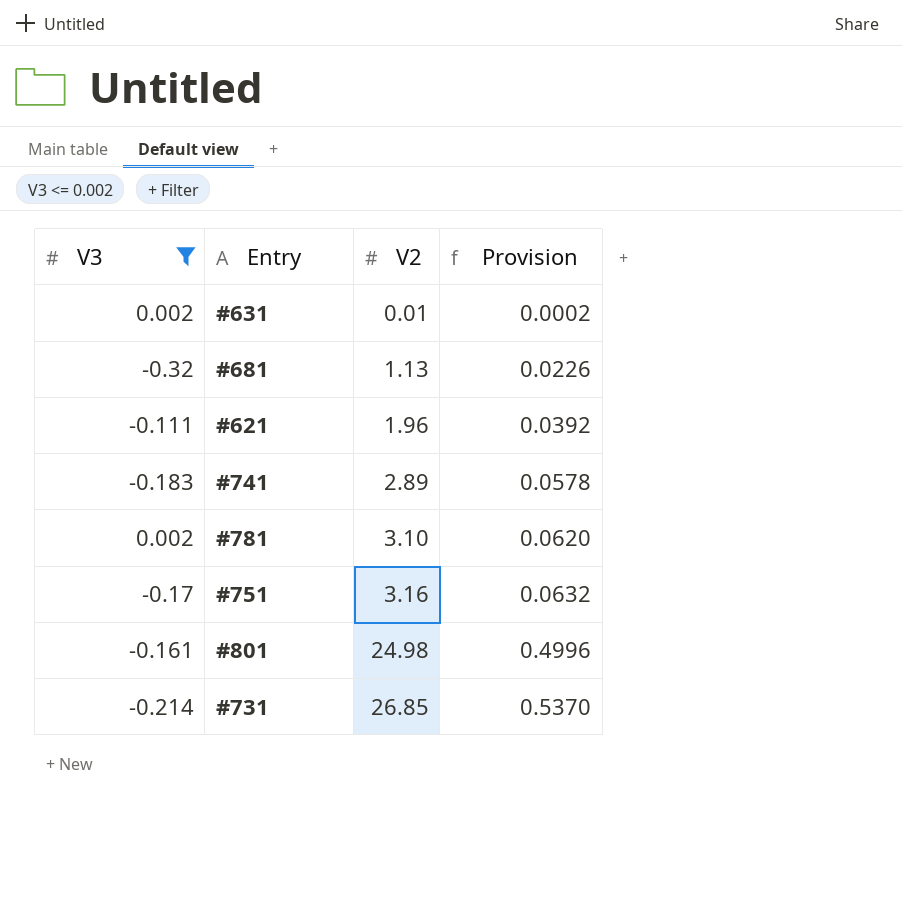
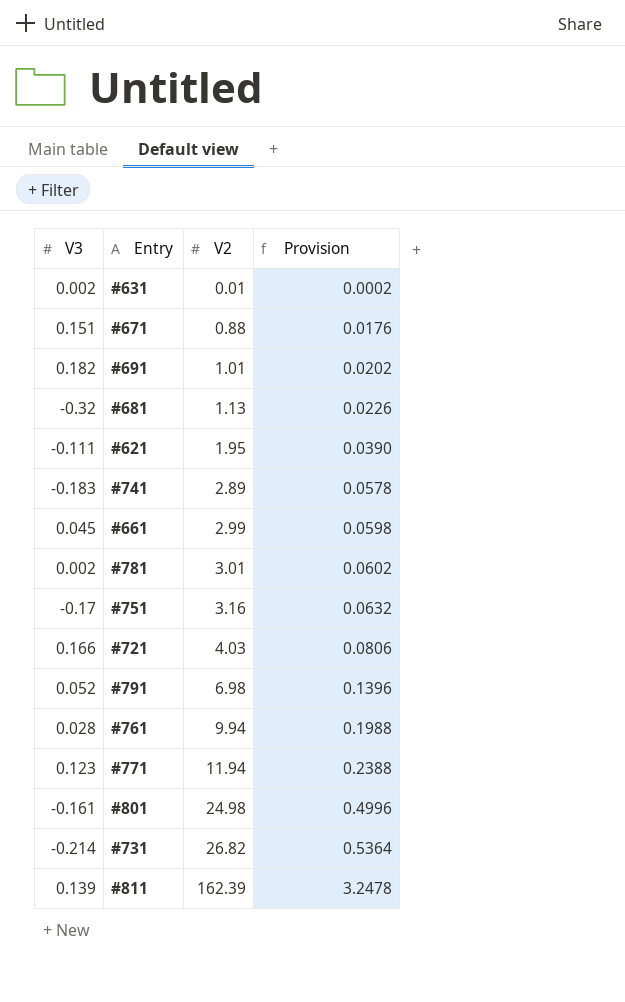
filter: V3 <= 0.002 -> none
#621 | V2: 1.96 -> 1.95
#621 | Provision: 0.0392 -> 0.0390
#781 | V2: 3.10 -> 3.01
#781 | Provision: 0.0620 -> 0.0602
#731 | V2: 26.85 -> 26.82
#731 | Provision: 0.5370 -> 0.5364

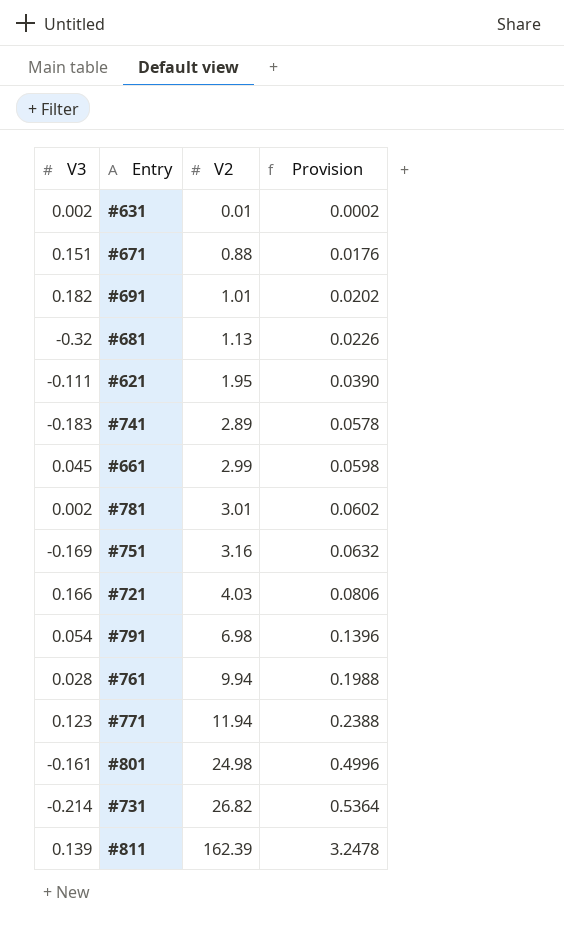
#751 | V3: -0.17 -> -0.169
#791 | V3: 0.052 -> 0.054

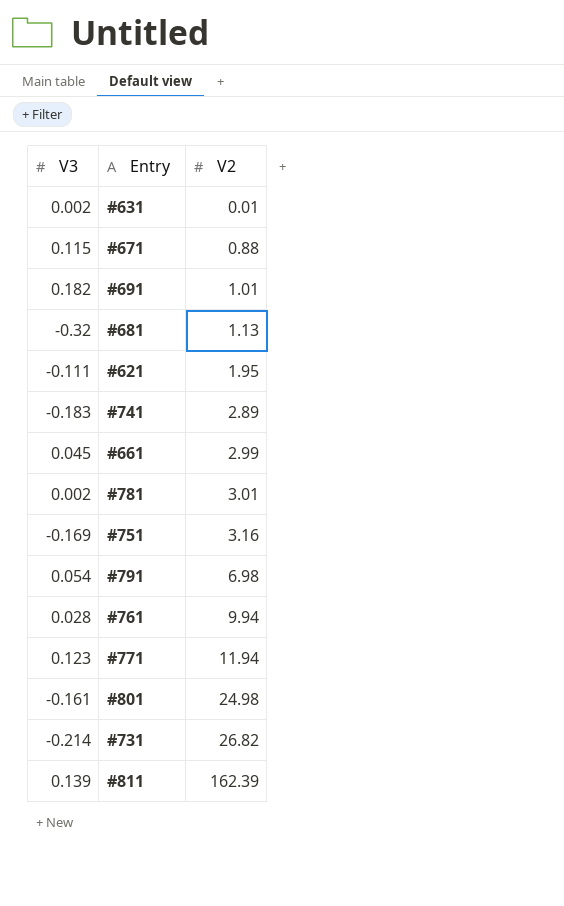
column Provision | formula: [V2] * 0.02 -> none
row #721: 0.166 | 4.03 | 0.0806 -> none
#671 | V3: 0.151 -> 0.115

